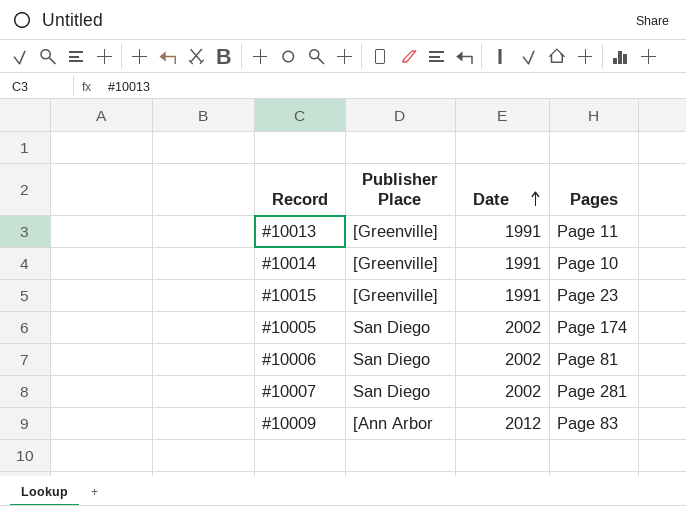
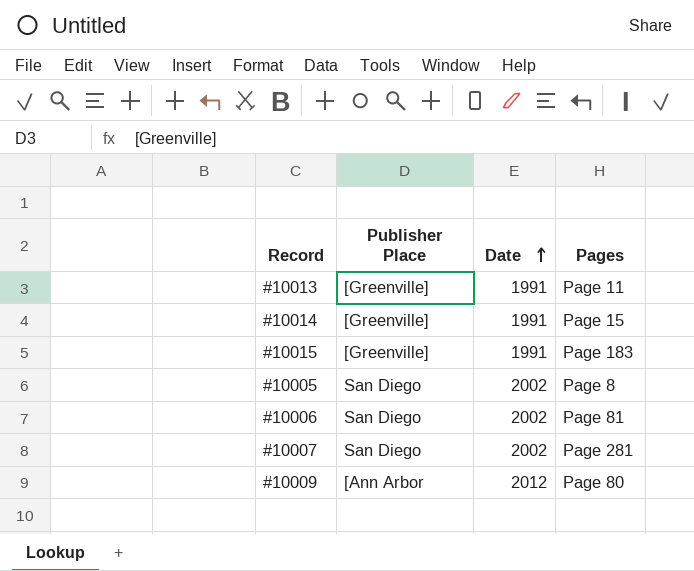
#10014 | Pages: Page 10 -> Page 15
#10015 | Pages: Page 23 -> Page 183
#10005 | Pages: Page 174 -> Page 8
#10009 | Pages: Page 83 -> Page 80

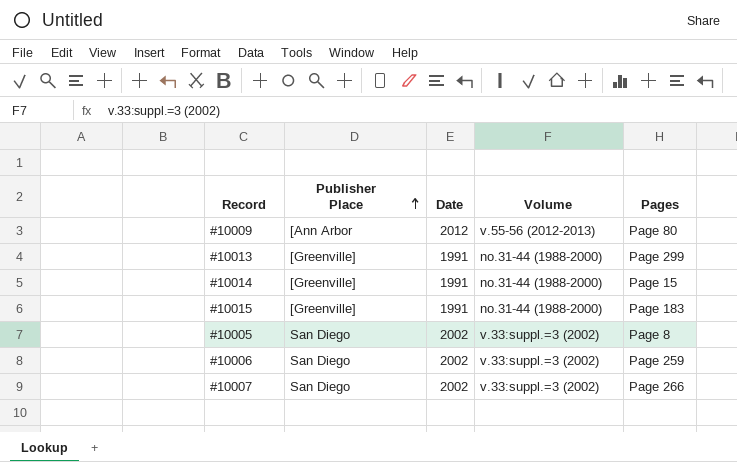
row order: Date ascending -> Publisher Place ascending
column Volume | position: none -> 4
#10013 | Pages: Page 11 -> Page 299
#10006 | Pages: Page 81 -> Page 259
#10007 | Pages: Page 281 -> Page 266

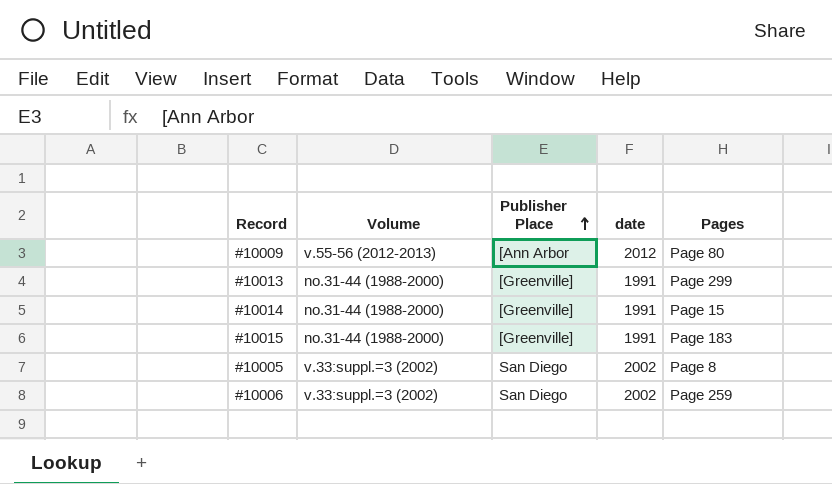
column Volume | position: 4 -> 2
column name: Date -> date
row #10007: San Diego | 2002 | v.33:suppl.=3 (2002) | Page 266 -> none

